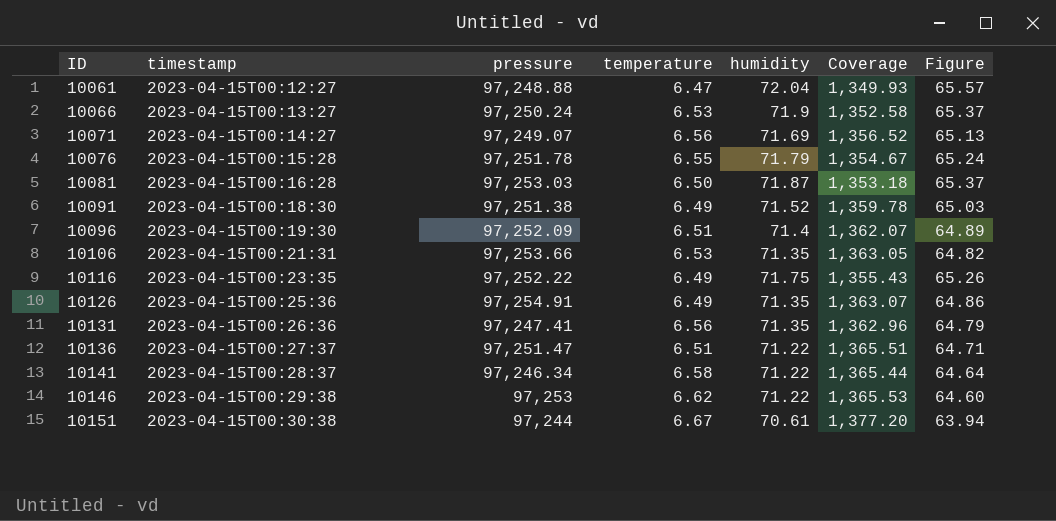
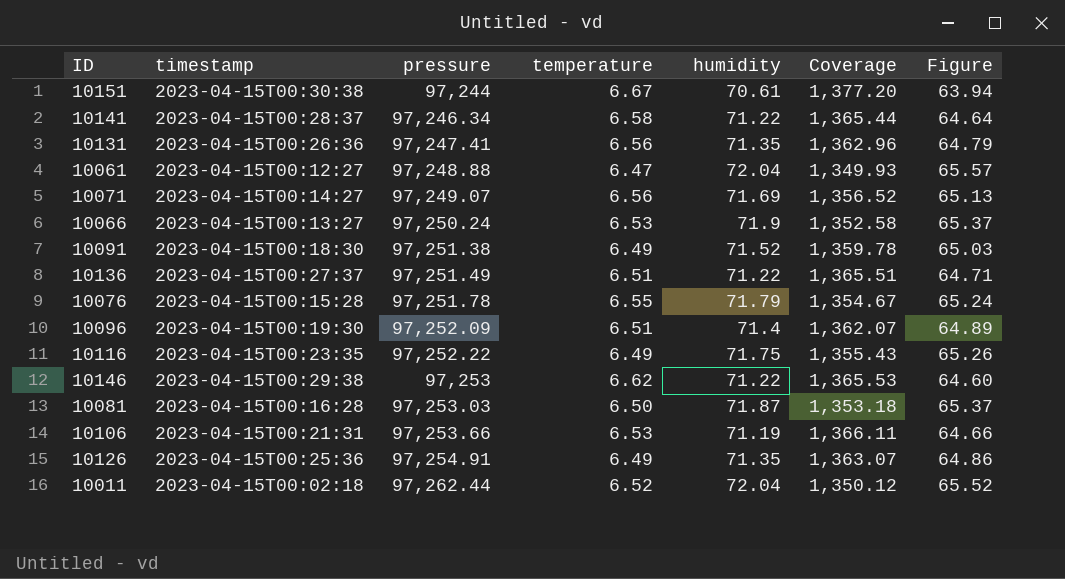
row order: ID ascending -> pressure ascending
10136 | pressure: 97,251.47 -> 97,251.49
10106 | humidity: 71.35 -> 71.19
10106 | Coverage: 1,363.05 -> 1,366.11
10106 | Figure: 64.82 -> 64.66
row 10011: none -> 2023-04-15T00:02:18 | 97,262.44 | 6.52 | 72.04 | 1,350.12 | 65.52

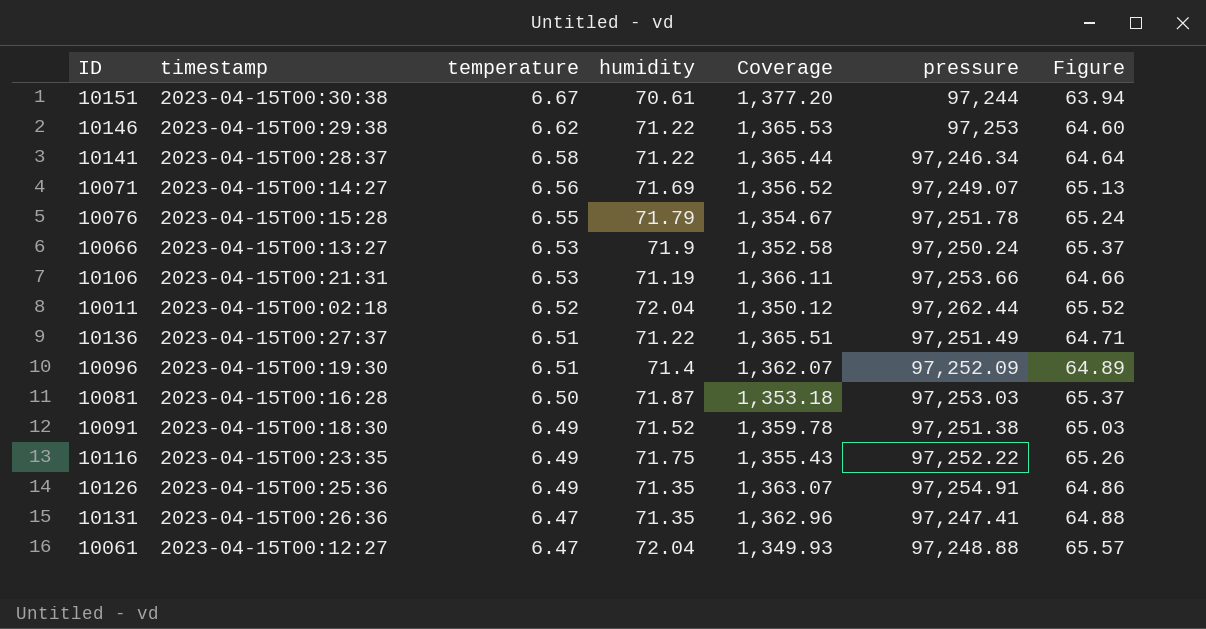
row order: pressure ascending -> temperature descending
column pressure | position: 3 -> 6
10131 | temperature: 6.56 -> 6.47
10131 | Figure: 64.79 -> 64.88

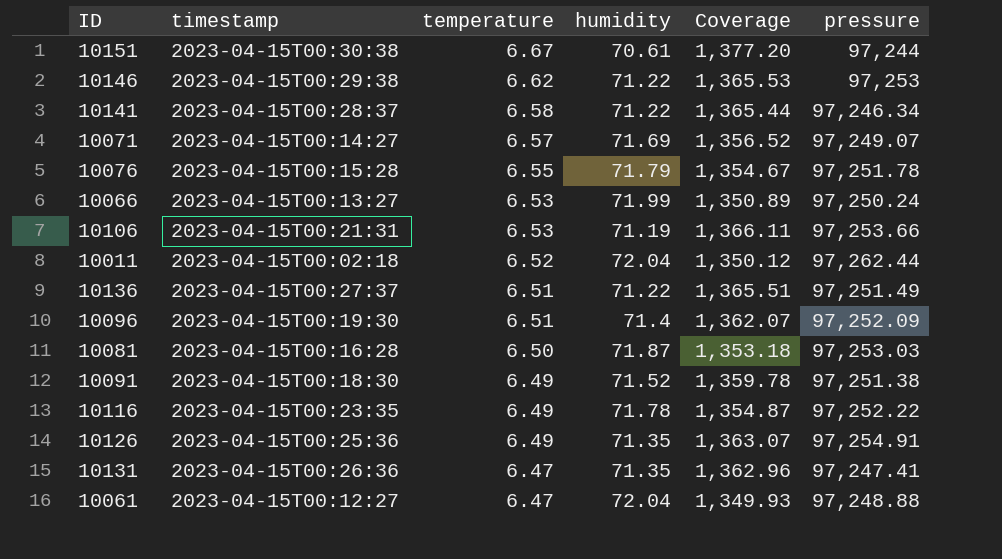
column Figure | formula: [humidity] - [temperature] -> none
10071 | temperature: 6.56 -> 6.57
10066 | humidity: 71.9 -> 71.99
10066 | Coverage: 1,352.58 -> 1,350.89
10116 | humidity: 71.75 -> 71.78
10116 | Coverage: 1,355.43 -> 1,354.87

